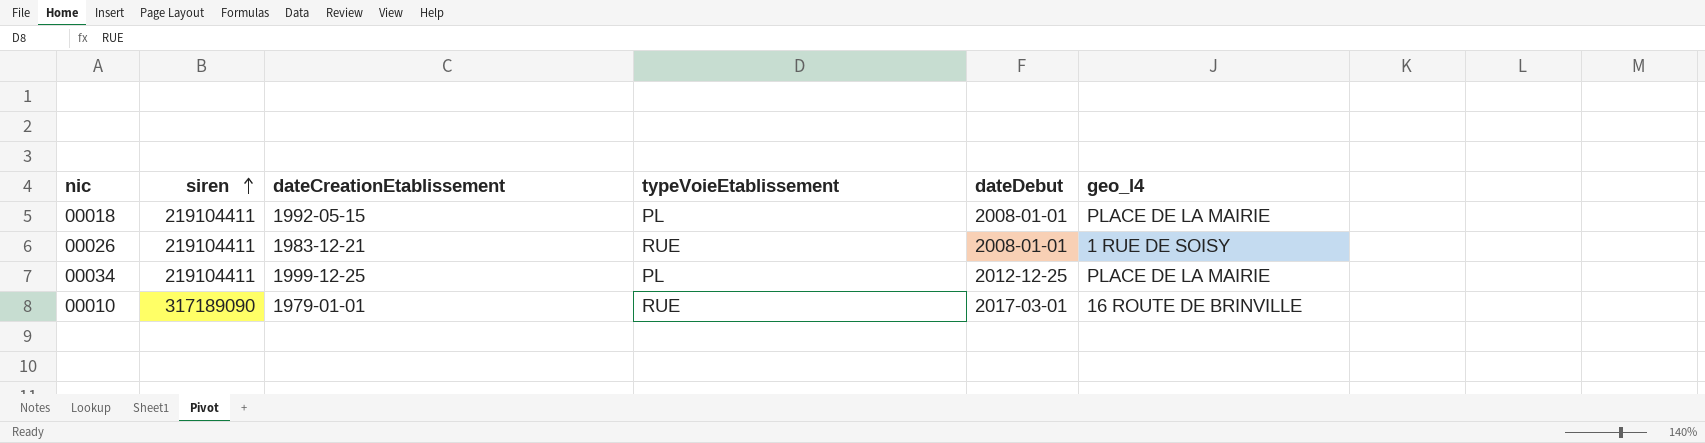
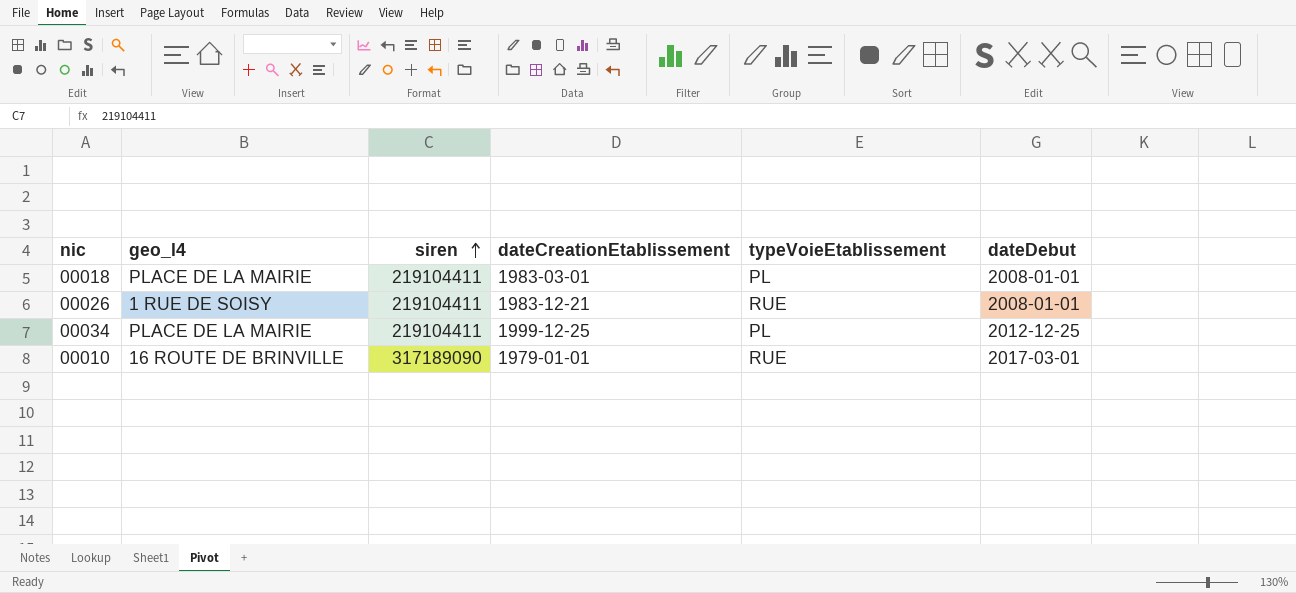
column geo_l4 | position: 6 -> 2
00018 | dateCreationEtablissement: 1992-05-15 -> 1983-03-01

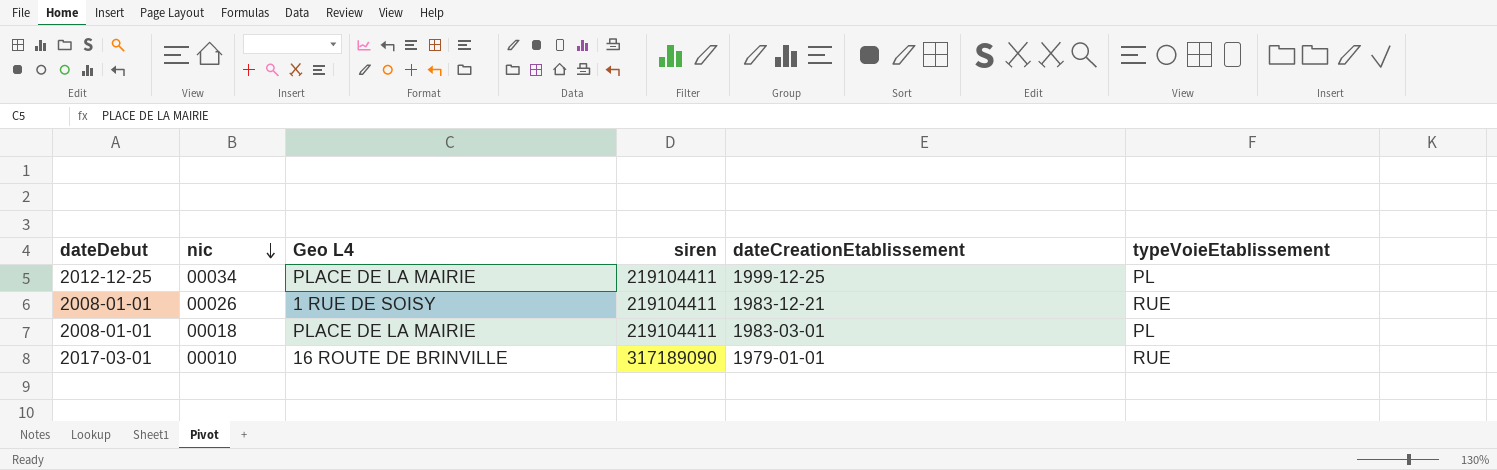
row order: siren ascending -> nic descending
column dateDebut | position: 6 -> 1
column name: geo_l4 -> Geo L4

